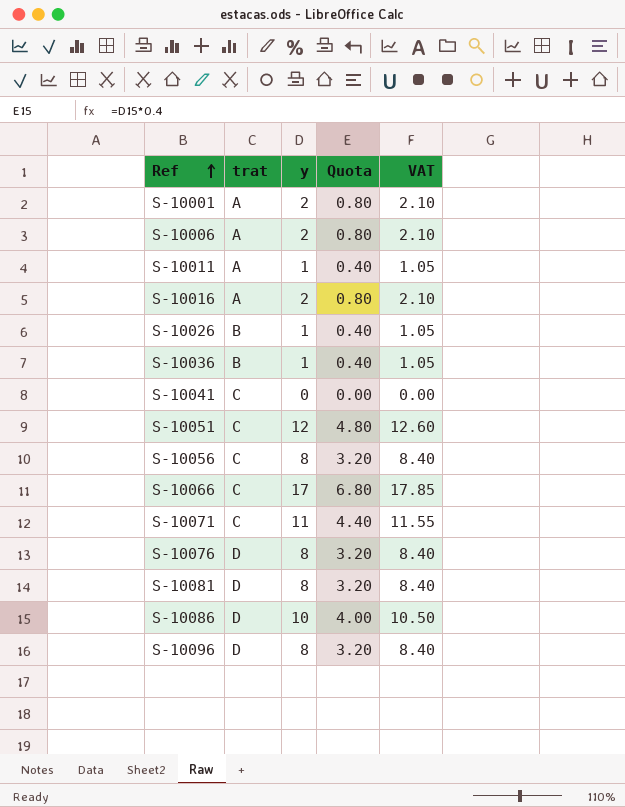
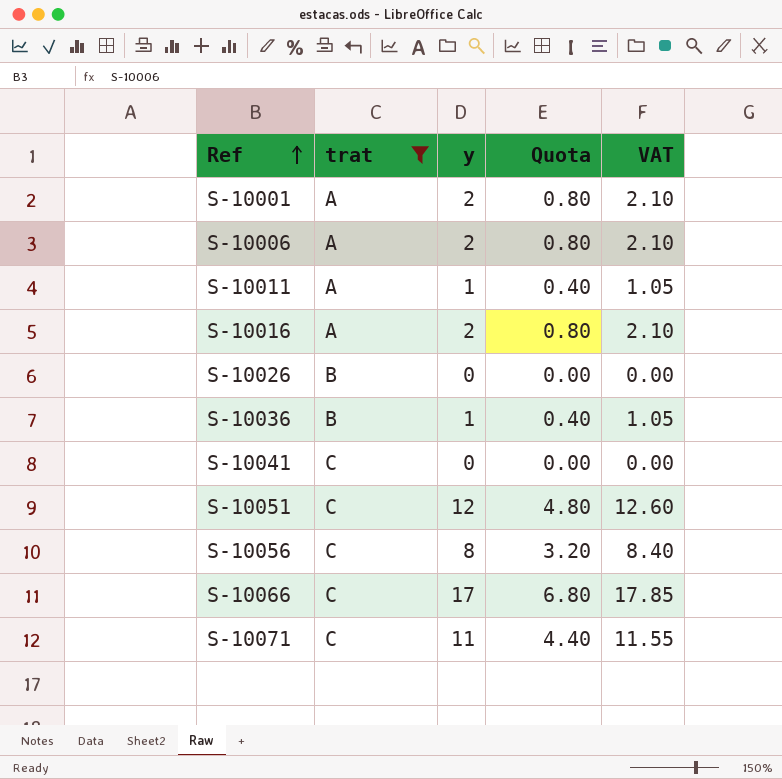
filter: none -> trat != D
S-10026 | y: 1 -> 0
S-10026 | Quota: 0.40 -> 0.00
S-10026 | VAT: 1.05 -> 0.00

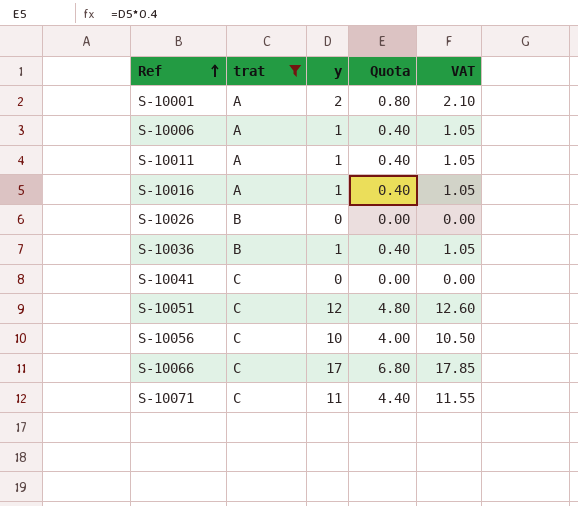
S-10006 | y: 2 -> 1
S-10006 | Quota: 0.80 -> 0.40
S-10006 | VAT: 2.10 -> 1.05
S-10016 | y: 2 -> 1
S-10016 | Quota: 0.80 -> 0.40
S-10016 | VAT: 2.10 -> 1.05
S-10056 | y: 8 -> 10
S-10056 | Quota: 3.20 -> 4.00
S-10056 | VAT: 8.40 -> 10.50

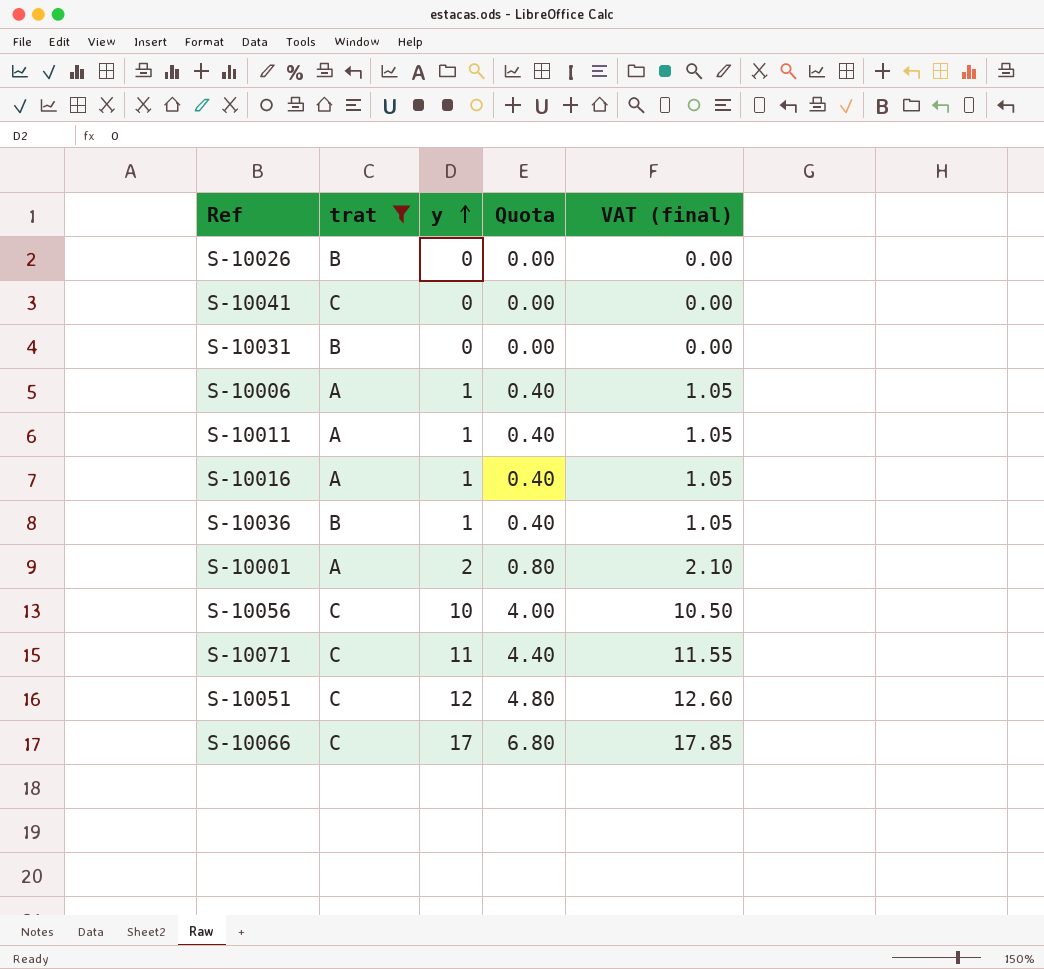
row order: Ref ascending -> y ascending
column name: VAT -> VAT (final)
row S-10031: none -> B | 0 | 0.00 | 0.00

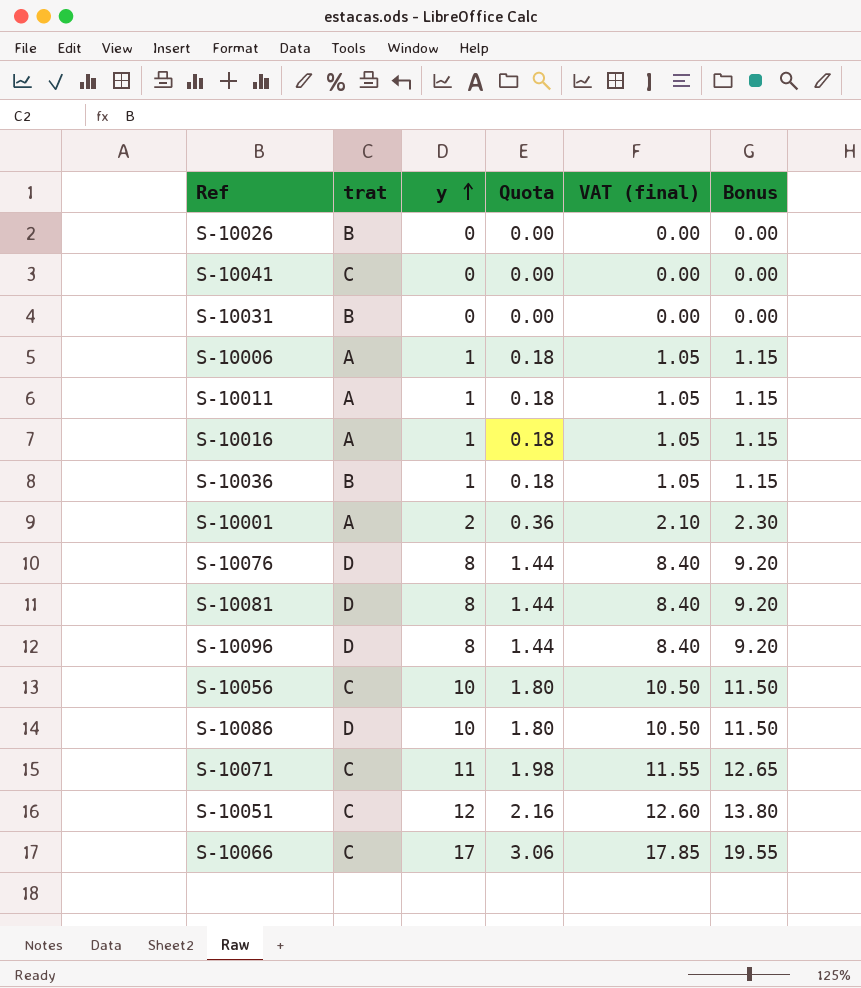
filter: trat != D -> none
column Quota | formula: [y] * 0.4 -> [y] * 0.18
column Bonus | formula: none -> [y] * 1.15

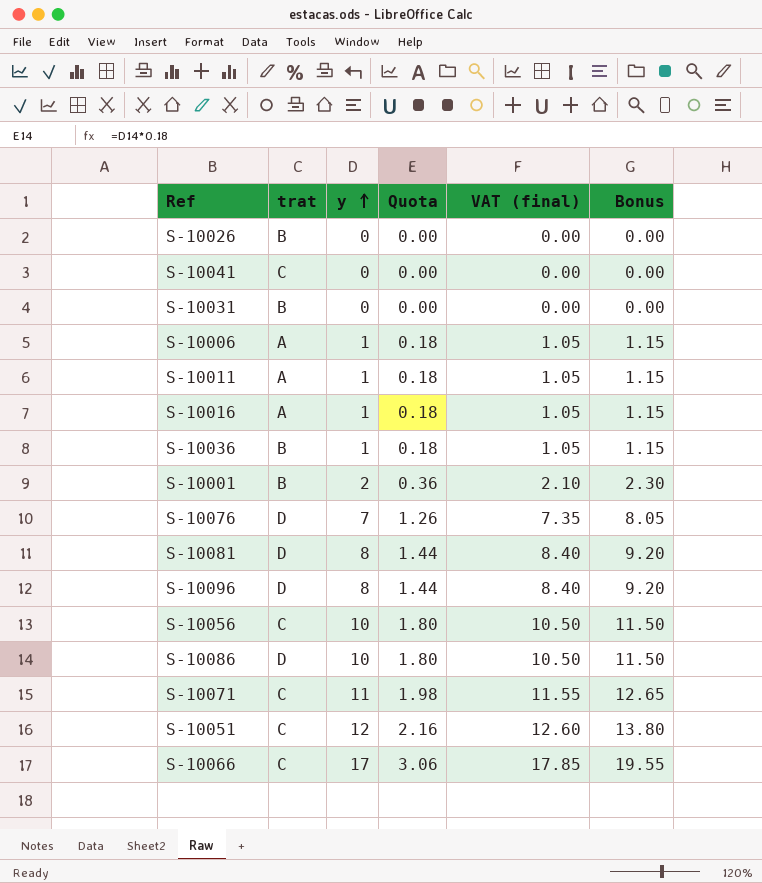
S-10001 | trat: A -> B
S-10076 | y: 8 -> 7
S-10076 | Quota: 1.44 -> 1.26
S-10076 | VAT (final): 8.40 -> 7.35
S-10076 | Bonus: 9.20 -> 8.05

